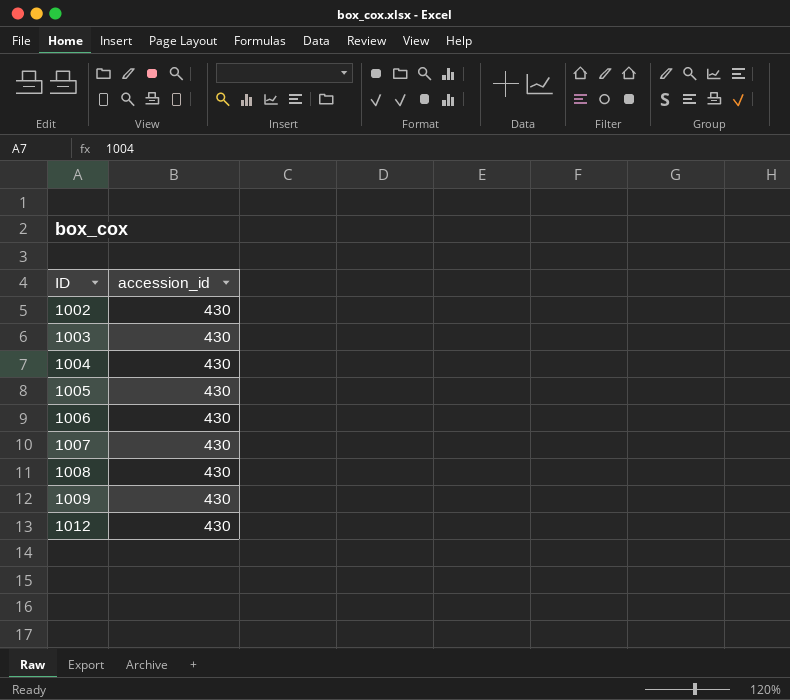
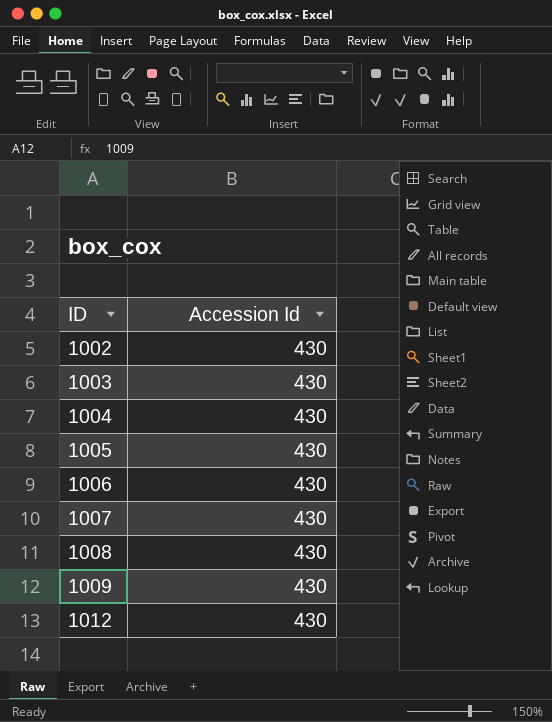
column name: accession_id -> Accession Id

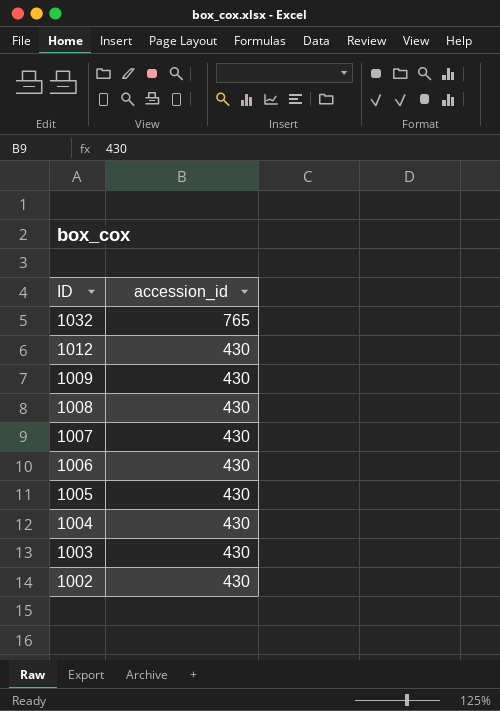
row order: ID ascending -> ID descending
column name: Accession Id -> accession_id
row 1032: none -> 765

